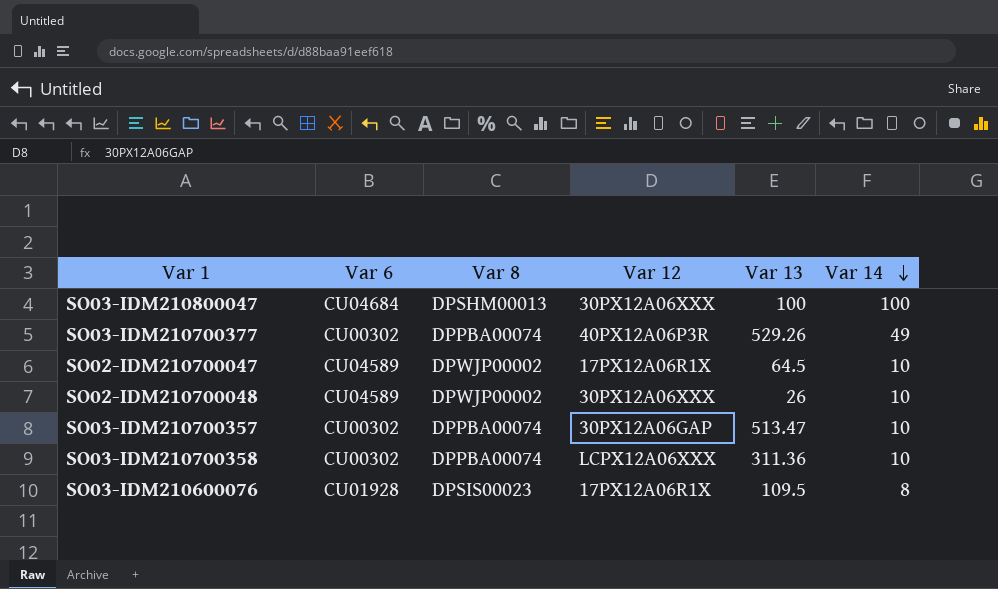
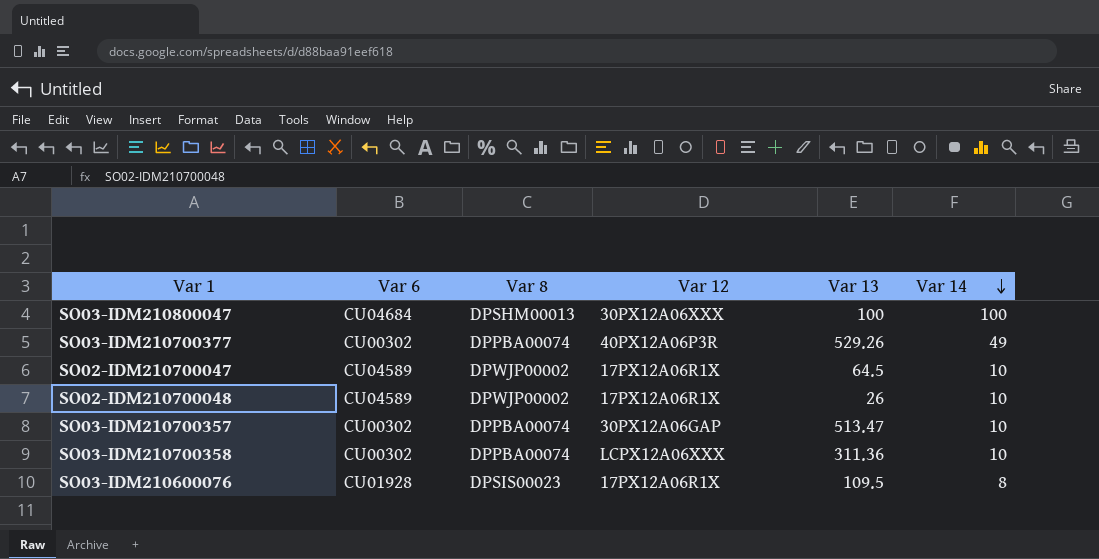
SO02-IDM210700048 | Var 12: 30PX12A06XXX -> 17PX12A06R1X

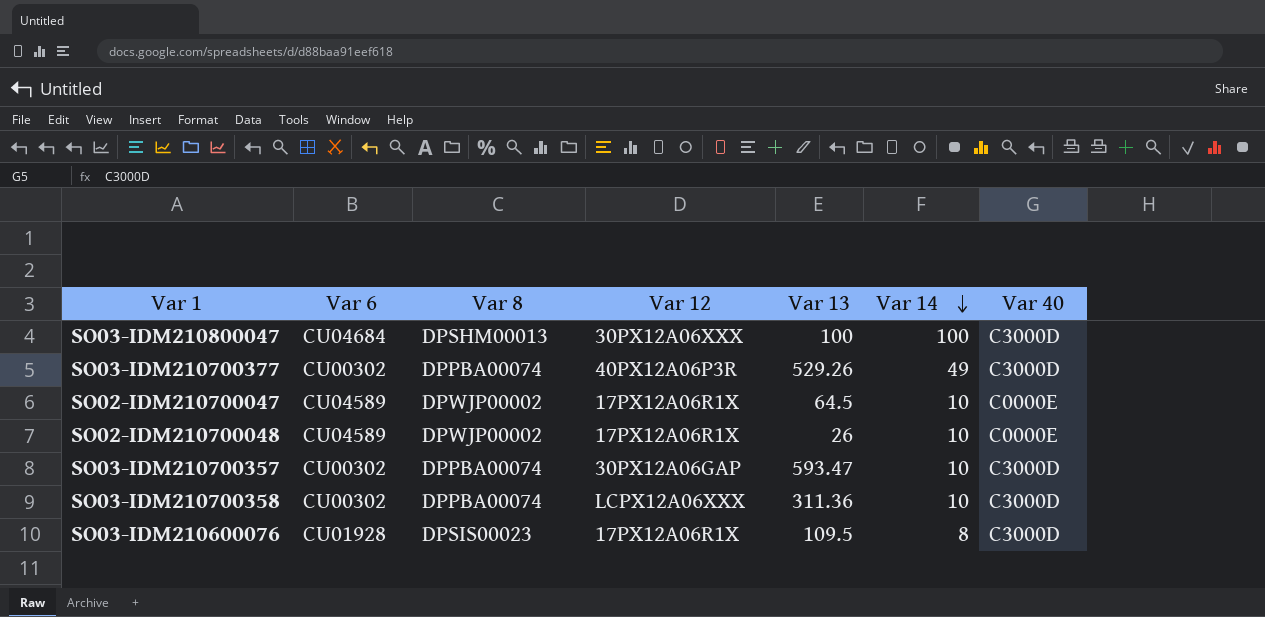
column Var 40 | position: none -> 7
SO03-IDM210700357 | Var 13: 513.47 -> 593.47

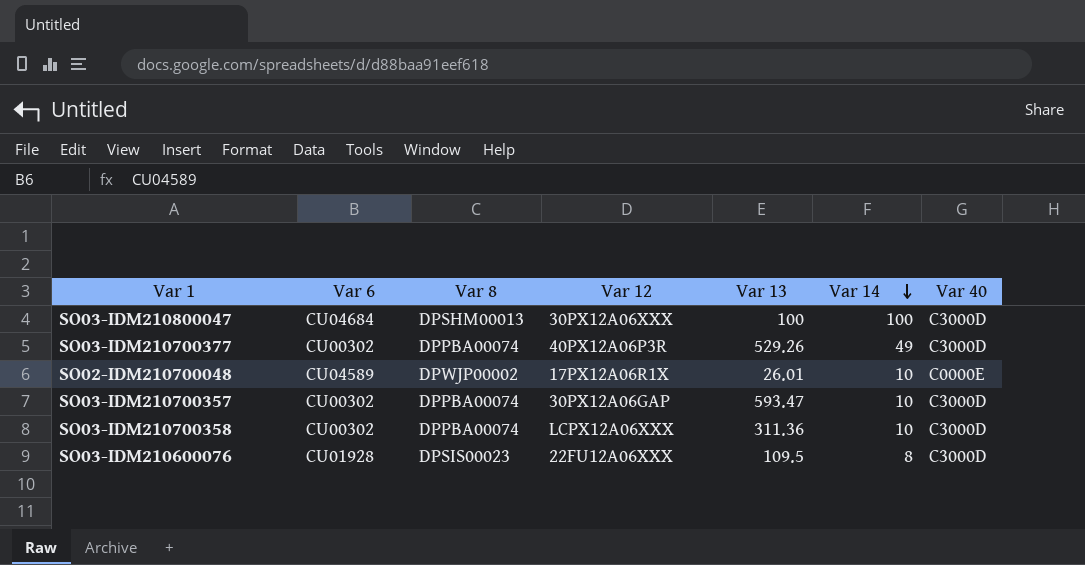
row SO02-IDM210700047: CU04589 | DPWJP00002 | 17PX12A06R1X | 64.5 | 10 | C0000E -> none
SO02-IDM210700048 | Var 13: 26 -> 26.01
SO03-IDM210600076 | Var 12: 17PX12A06R1X -> 22FU12A06XXX

